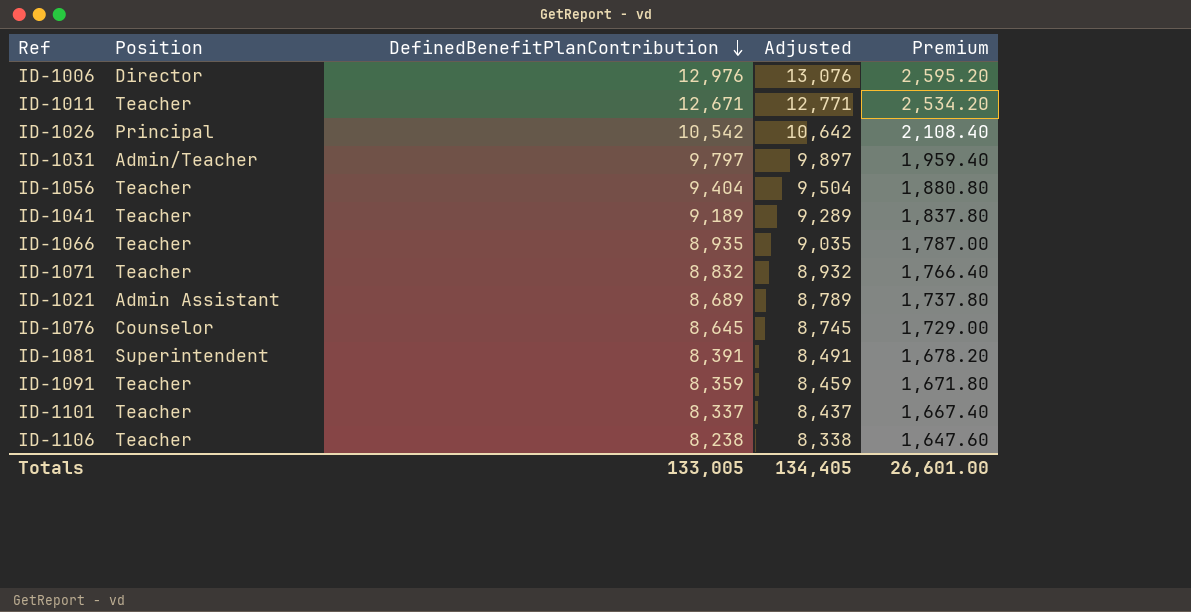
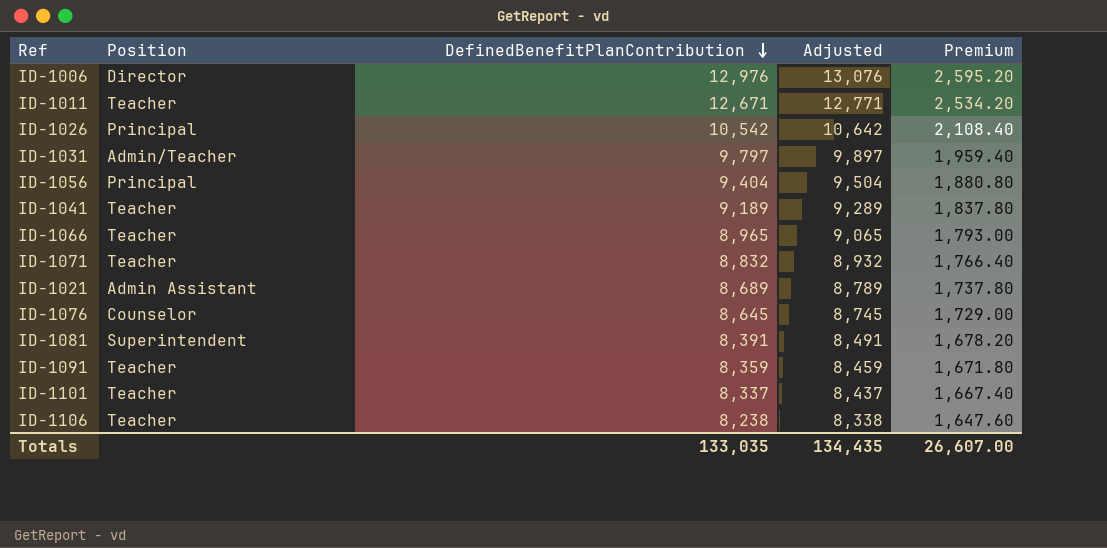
ID-1056 | Position: Teacher -> Principal
ID-1066 | DefinedBenefitPlanContribution: 8,935 -> 8,965
ID-1066 | Adjusted: 9,035 -> 9,065
ID-1066 | Premium: 1,787.00 -> 1,793.00
Totals | DefinedBenefitPlanContribution: 133,005 -> 133,035
Totals | Adjusted: 134,405 -> 134,435
Totals | Premium: 26,601.00 -> 26,607.00

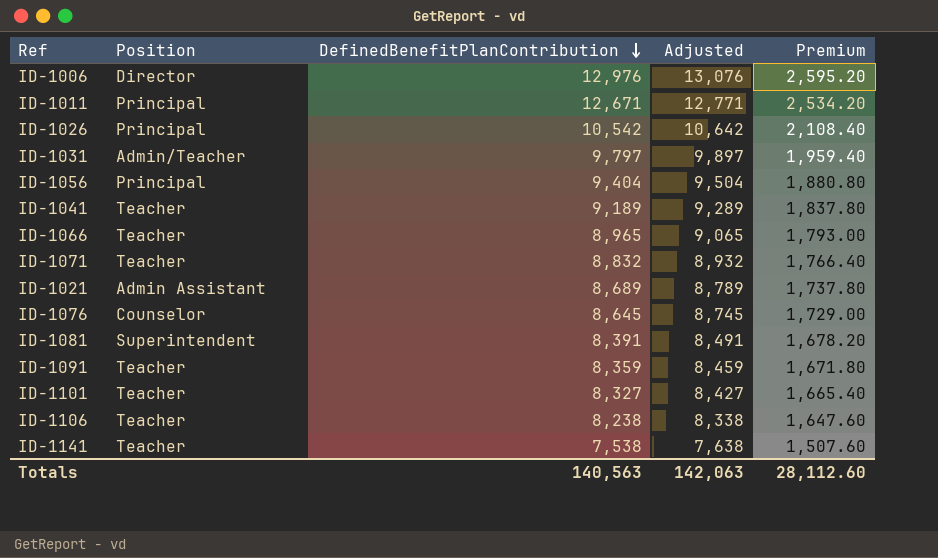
ID-1011 | Position: Teacher -> Principal
ID-1101 | DefinedBenefitPlanContribution: 8,337 -> 8,327
ID-1101 | Adjusted: 8,437 -> 8,427
ID-1101 | Premium: 1,667.40 -> 1,665.40
row ID-1141: none -> Teacher | 7,538 | 7,638 | 1,507.60
Totals | DefinedBenefitPlanContribution: 133,035 -> 140,563
Totals | Adjusted: 134,435 -> 142,063
Totals | Premium: 26,607.00 -> 28,112.60

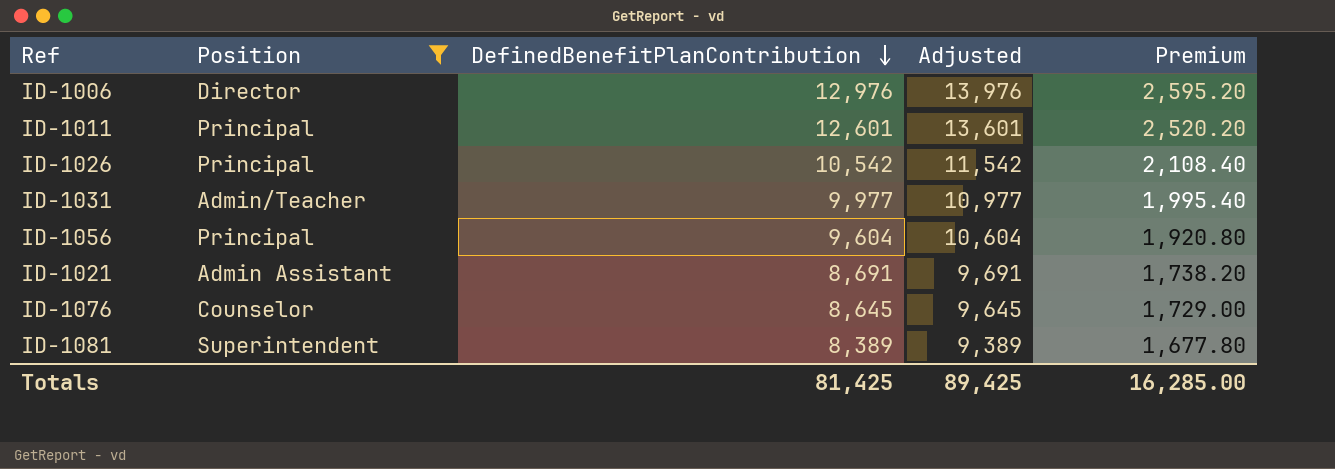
filter: none -> Position != Teacher
column Adjusted | formula: [DefinedBenefitPlanContribution] + 100 -> [DefinedBenefitPlanContribution] + 1000
ID-1011 | DefinedBenefitPlanContribution: 12,671 -> 12,601
ID-1011 | Premium: 2,534.20 -> 2,520.20
ID-1031 | DefinedBenefitPlanContribution: 9,797 -> 9,977
ID-1031 | Premium: 1,959.40 -> 1,995.40
ID-1056 | DefinedBenefitPlanContribution: 9,404 -> 9,604
ID-1056 | Premium: 1,880.80 -> 1,920.80
ID-1021 | DefinedBenefitPlanContribution: 8,689 -> 8,691
ID-1021 | Premium: 1,737.80 -> 1,738.20
ID-1081 | DefinedBenefitPlanContribution: 8,391 -> 8,389
ID-1081 | Premium: 1,678.20 -> 1,677.80
Totals | DefinedBenefitPlanContribution: 140,563 -> 81,425
Totals | Adjusted: 142,063 -> 89,425
Totals | Premium: 28,112.60 -> 16,285.00

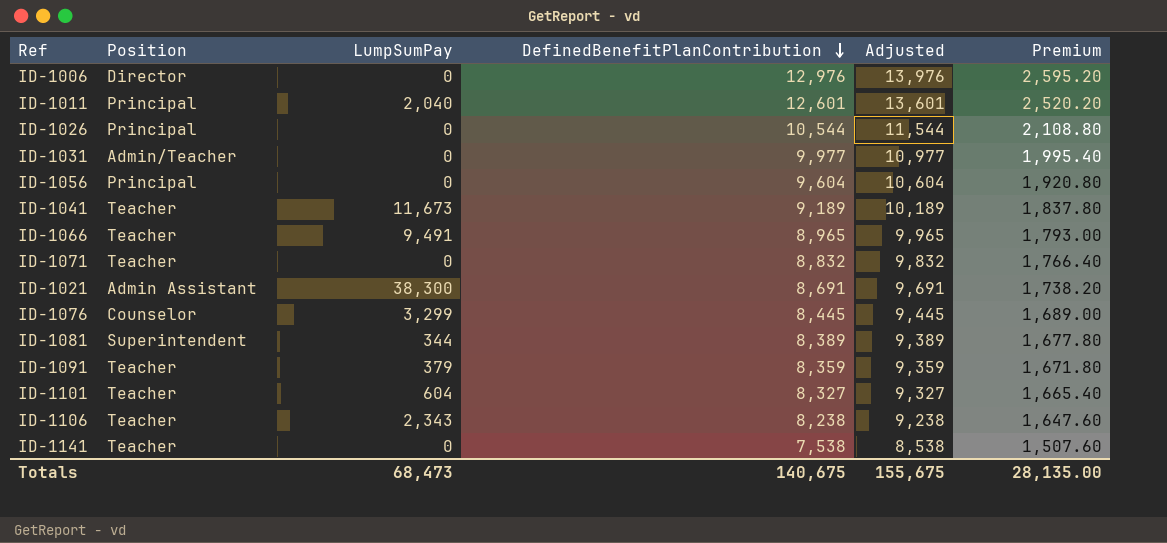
filter: Position != Teacher -> none
column LumpSumPay | position: none -> 3
ID-1026 | DefinedBenefitPlanContribution: 10,542 -> 10,544
ID-1026 | Adjusted: 11,542 -> 11,544
ID-1026 | Premium: 2,108.40 -> 2,108.80
ID-1076 | DefinedBenefitPlanContribution: 8,645 -> 8,445
ID-1076 | Adjusted: 9,645 -> 9,445
ID-1076 | Premium: 1,729.00 -> 1,689.00
Totals | DefinedBenefitPlanContribution: 81,425 -> 140,675
Totals | Adjusted: 89,425 -> 155,675
Totals | Premium: 16,285.00 -> 28,135.00

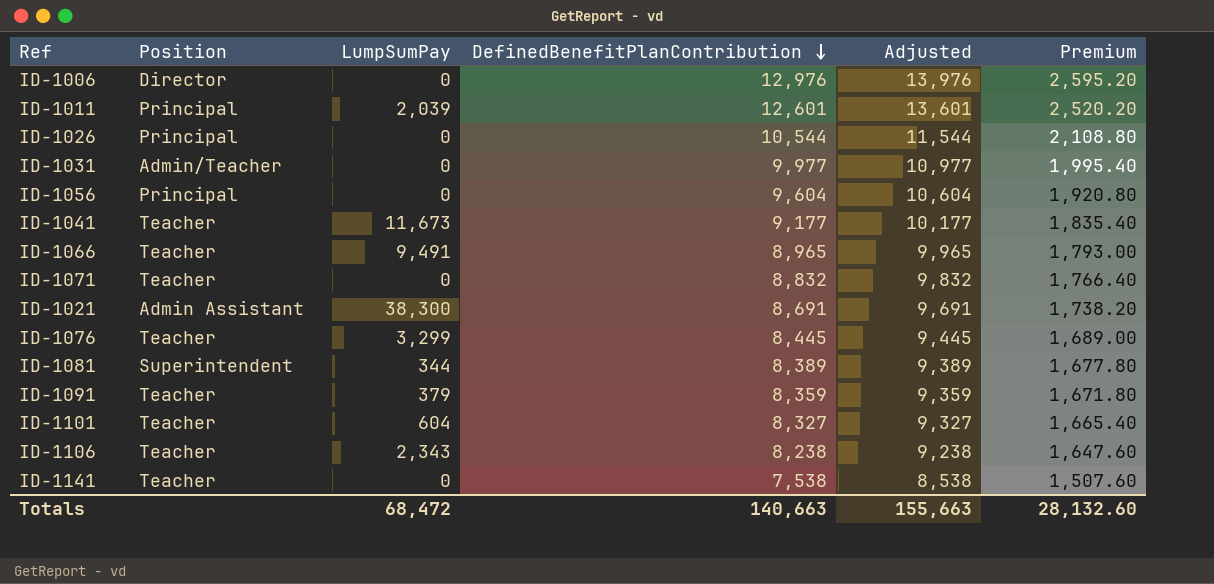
ID-1011 | LumpSumPay: 2,040 -> 2,039
ID-1041 | DefinedBenefitPlanContribution: 9,189 -> 9,177
ID-1041 | Adjusted: 10,189 -> 10,177
ID-1041 | Premium: 1,837.80 -> 1,835.40
ID-1076 | Position: Counselor -> Teacher
Totals | LumpSumPay: 68,473 -> 68,472
Totals | DefinedBenefitPlanContribution: 140,675 -> 140,663
Totals | Adjusted: 155,675 -> 155,663
Totals | Premium: 28,135.00 -> 28,132.60

